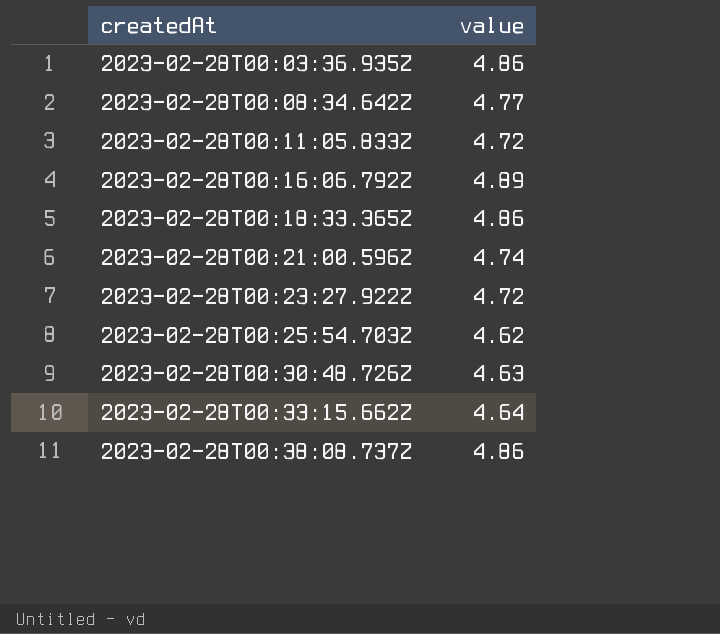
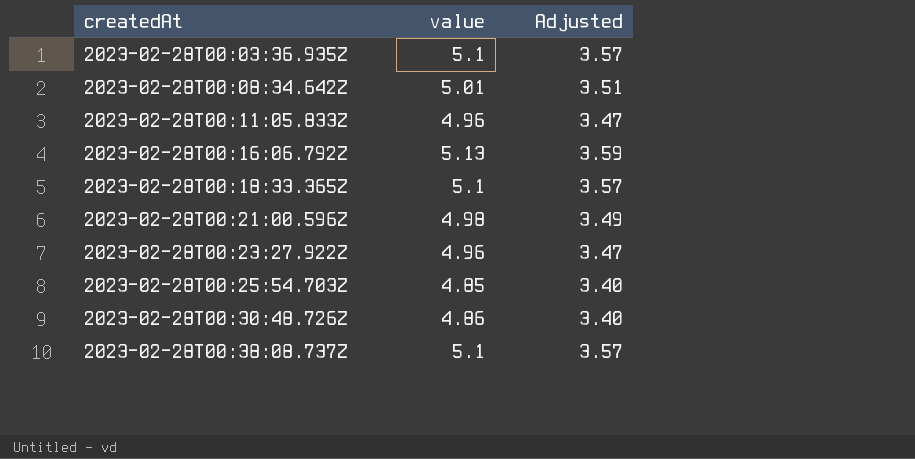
column Adjusted | formula: none -> [value] * 0.7
row 2023-02-28T00:33:15.662Z: 4.64 -> none
2023-02-28T00:03:36.935Z | value: 4.86 -> 5.1
2023-02-28T00:08:34.642Z | value: 4.77 -> 5.01
2023-02-28T00:11:05.833Z | value: 4.72 -> 4.96
2023-02-28T00:16:06.792Z | value: 4.89 -> 5.13
2023-02-28T00:18:33.365Z | value: 4.86 -> 5.1
2023-02-28T00:21:00.596Z | value: 4.74 -> 4.98
2023-02-28T00:23:27.922Z | value: 4.72 -> 4.96
2023-02-28T00:25:54.703Z | value: 4.62 -> 4.85
2023-02-28T00:30:48.726Z | value: 4.63 -> 4.86
2023-02-28T00:38:08.737Z | value: 4.86 -> 5.1

